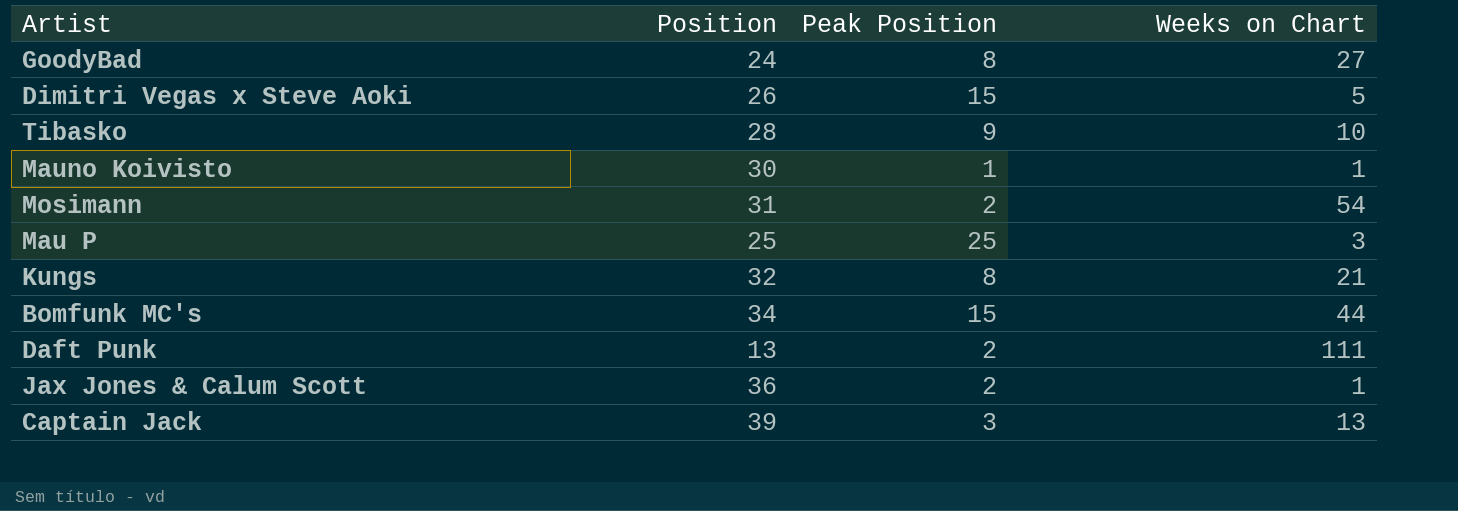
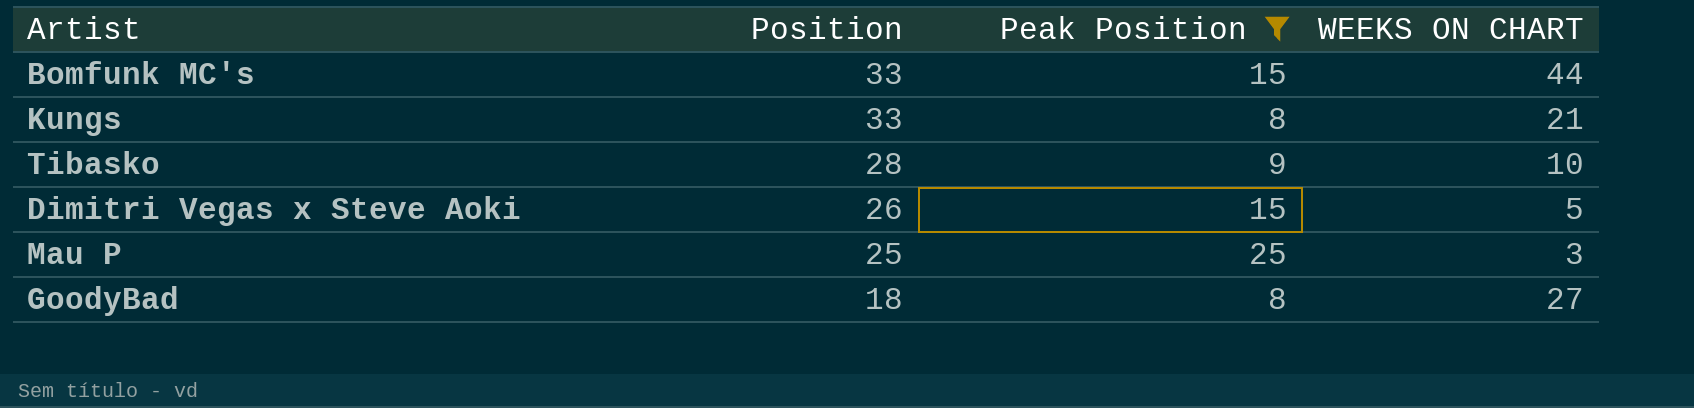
filter: none -> Peak Position >= 8
row order: none -> Position descending
column name: Weeks on Chart -> WEEKS ON CHART
Bomfunk MC's | Position: 34 -> 33
Kungs | Position: 32 -> 33
GoodyBad | Position: 24 -> 18

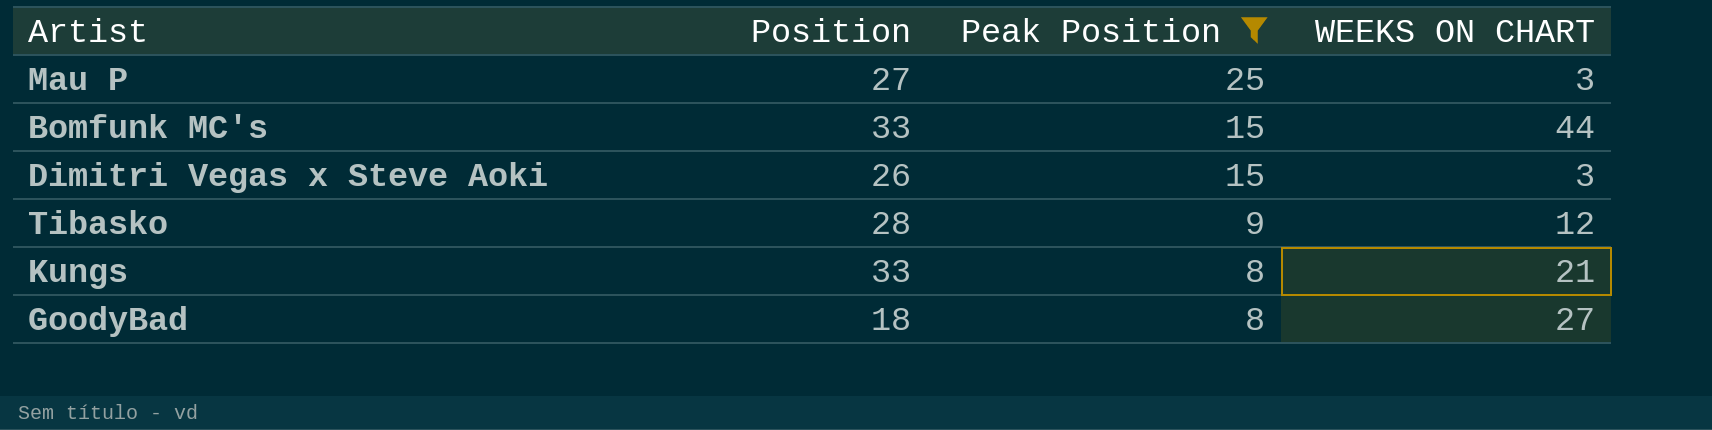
row order: Position descending -> Peak Position descending
Mau P | Position: 25 -> 27
Dimitri Vegas x Steve Aoki | WEEKS ON CHART: 5 -> 3
Tibasko | WEEKS ON CHART: 10 -> 12

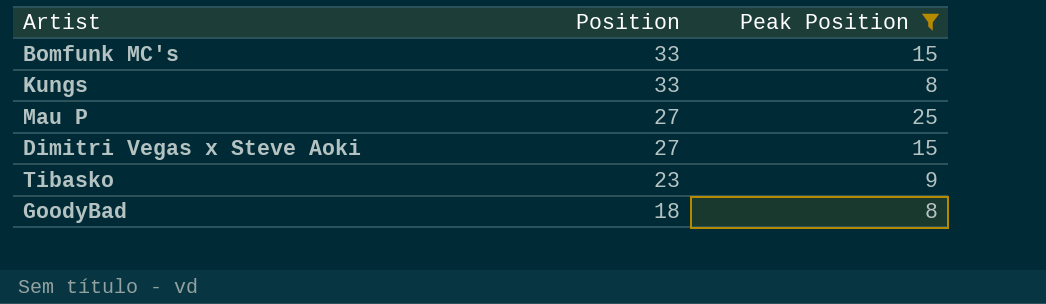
row order: Peak Position descending -> Position descending
column WEEKS ON CHART | position: 4 -> none
Dimitri Vegas x Steve Aoki | Position: 26 -> 27
Tibasko | Position: 28 -> 23

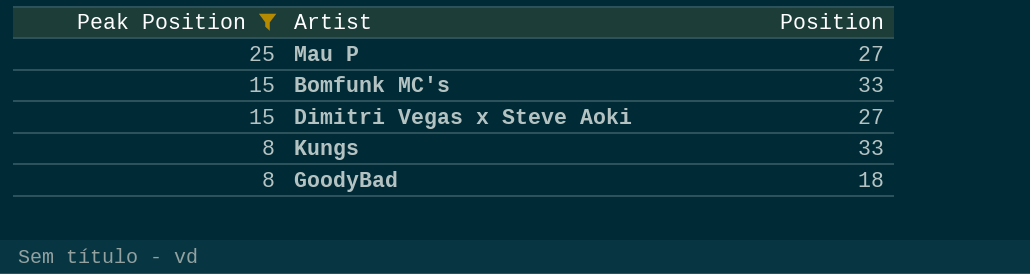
row order: Position descending -> Peak Position descending
column Peak Position | position: 3 -> 1
row Tibasko: 23 | 9 -> none

